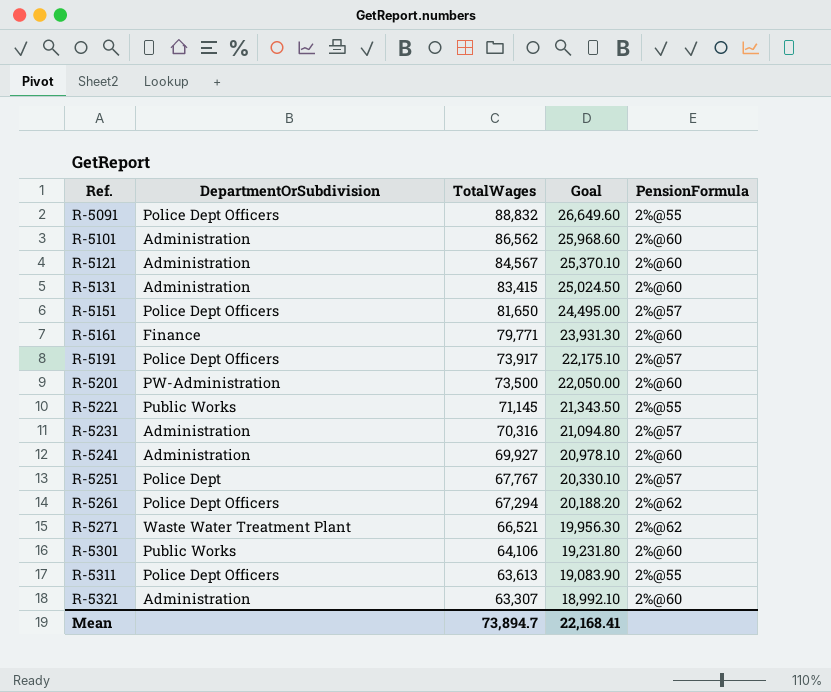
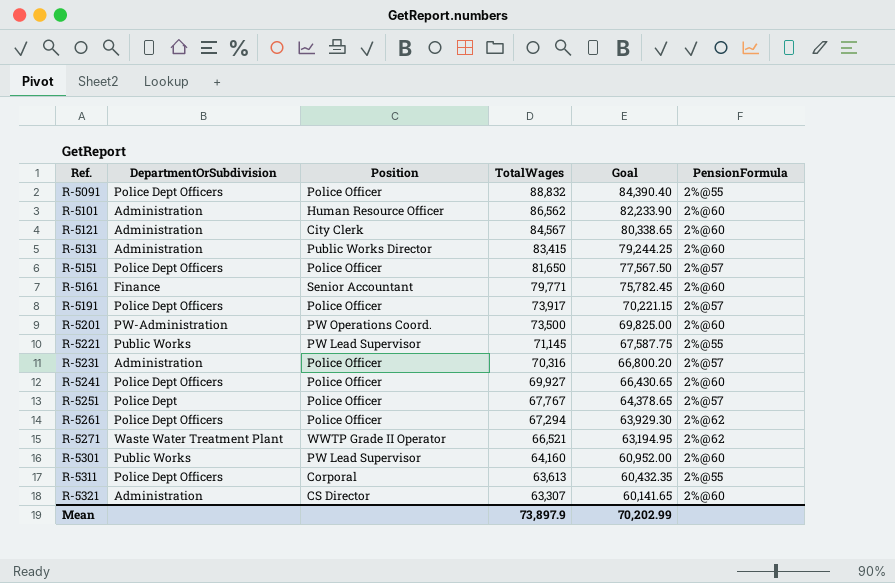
column Position | position: none -> 3
column Goal | formula: [TotalWages] * 0.3 -> [TotalWages] * 0.95
R-5241 | DepartmentOrSubdivision: Administration -> Police Dept Officers
R-5301 | TotalWages: 64,106 -> 64,160
Mean | TotalWages: 73,894.7 -> 73,897.9
Mean | Goal: 22,168.41 -> 70,202.99

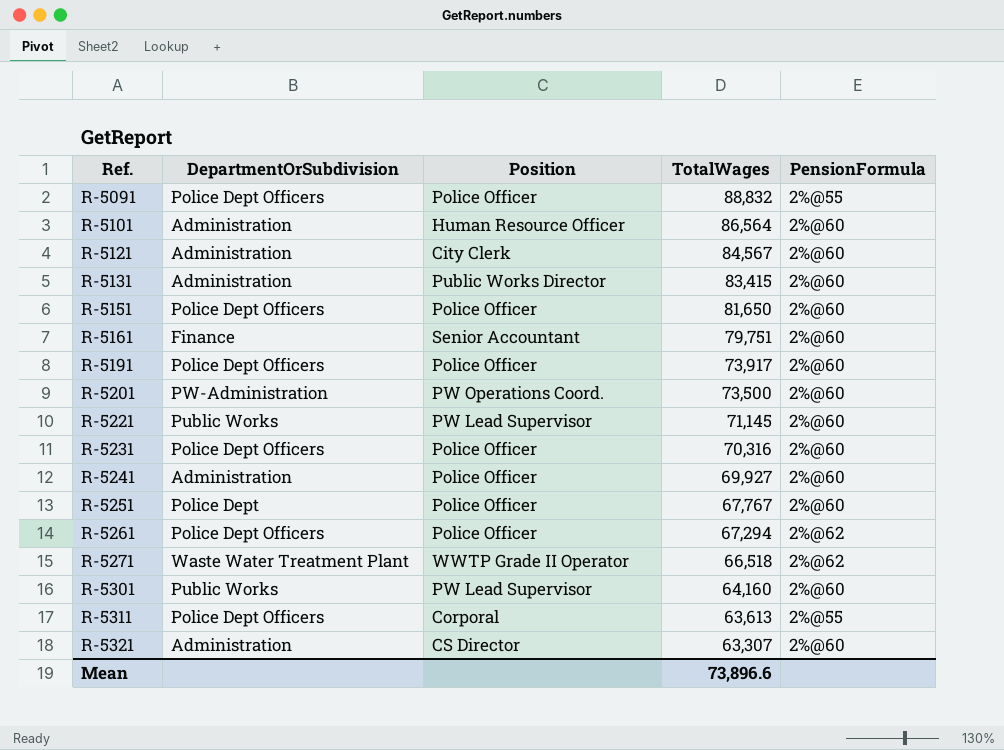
column Goal | formula: [TotalWages] * 0.95 -> none
R-5101 | TotalWages: 86,562 -> 86,564
R-5151 | PensionFormula: 2%@57 -> 2%@60
R-5161 | TotalWages: 79,771 -> 79,751
R-5191 | PensionFormula: 2%@57 -> 2%@60
R-5221 | PensionFormula: 2%@55 -> 2%@60
R-5231 | DepartmentOrSubdivision: Administration -> Police Dept Officers
R-5231 | PensionFormula: 2%@57 -> 2%@60
R-5241 | DepartmentOrSubdivision: Police Dept Officers -> Administration
R-5251 | PensionFormula: 2%@57 -> 2%@60
R-5271 | TotalWages: 66,521 -> 66,518
Mean | TotalWages: 73,897.9 -> 73,896.6

